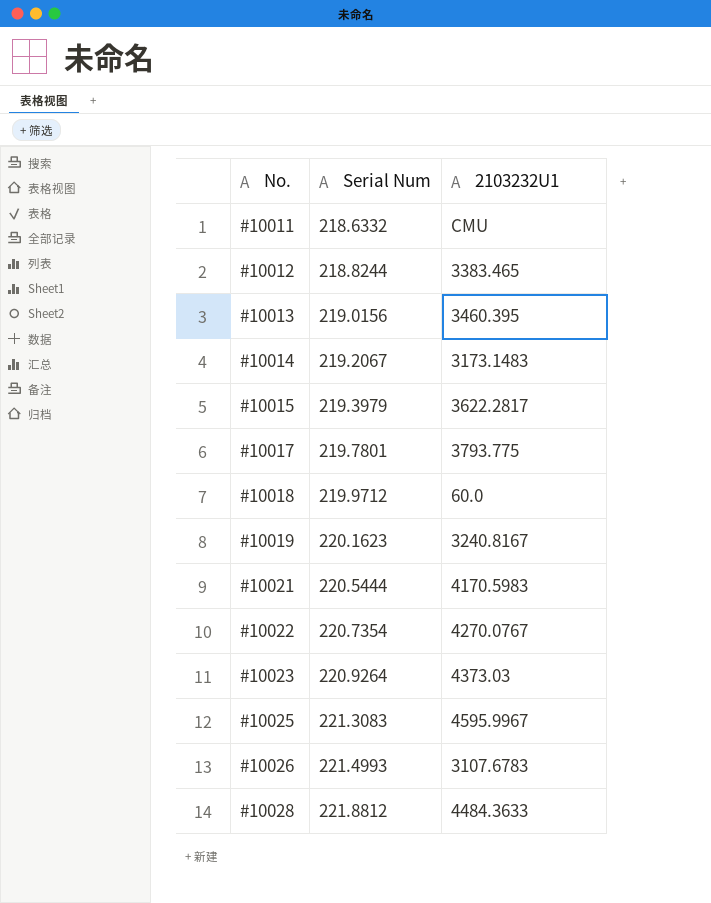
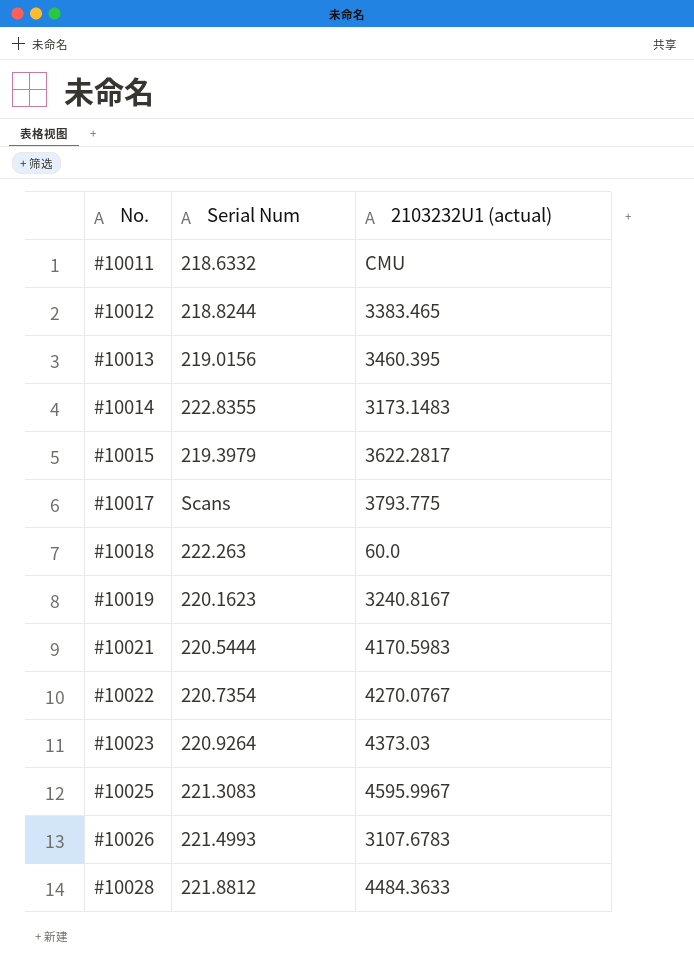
column name: 2103232U1 -> 2103232U1 (actual)
#10014 | Serial Num: 219.2067 -> 222.8355
#10017 | Serial Num: 219.7801 -> Scans
#10018 | Serial Num: 219.9712 -> 222.263

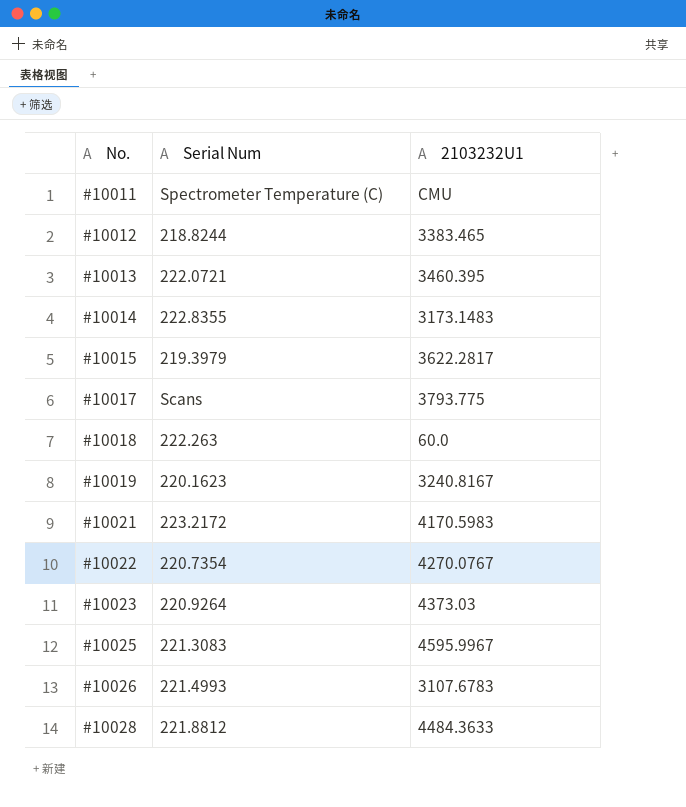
column name: 2103232U1 (actual) -> 2103232U1
#10011 | Serial Num: 218.6332 -> Spectrometer Temperature (C)
#10013 | Serial Num: 219.0156 -> 222.0721
#10021 | Serial Num: 220.5444 -> 223.2172

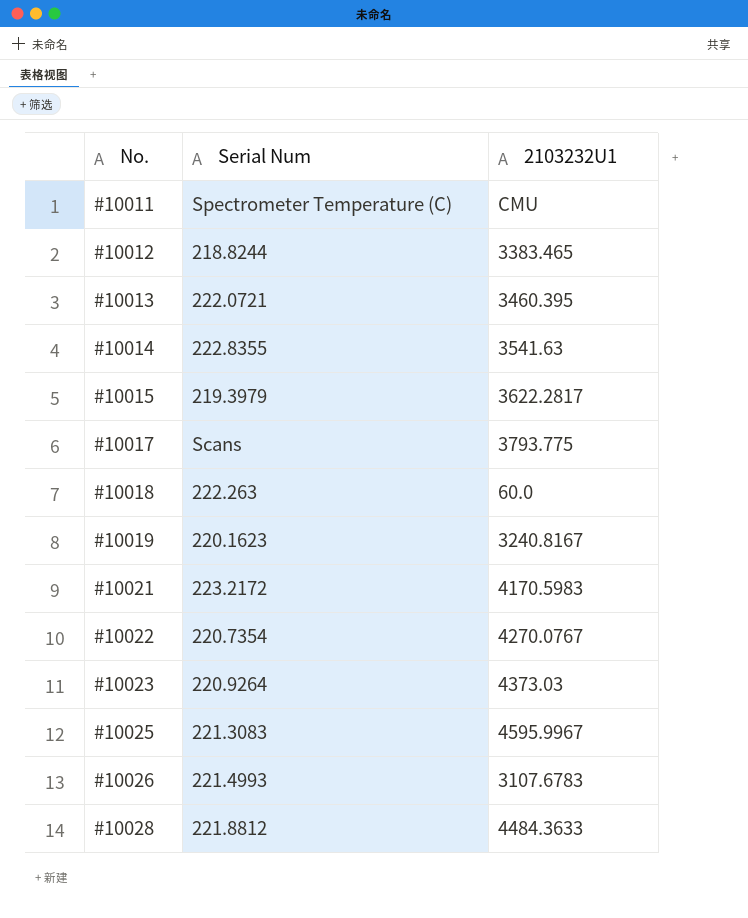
#10014 | 2103232U1: 3173.1483 -> 3541.63

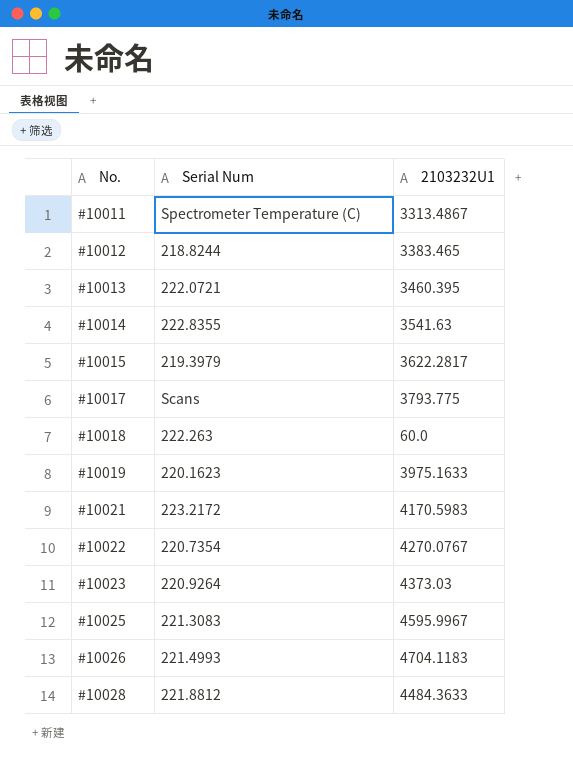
#10011 | 2103232U1: CMU -> 3313.4867
#10019 | 2103232U1: 3240.8167 -> 3975.1633
#10026 | 2103232U1: 3107.6783 -> 4704.1183

